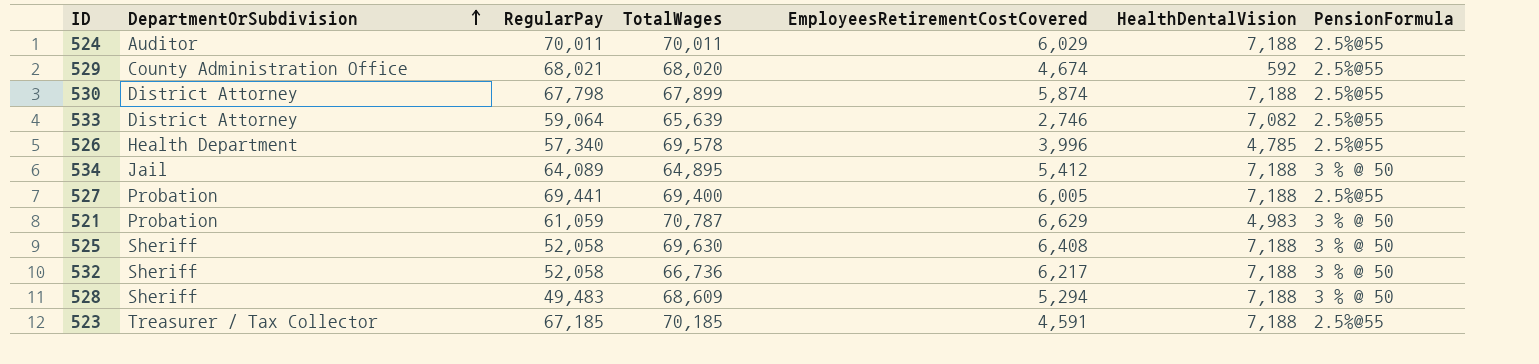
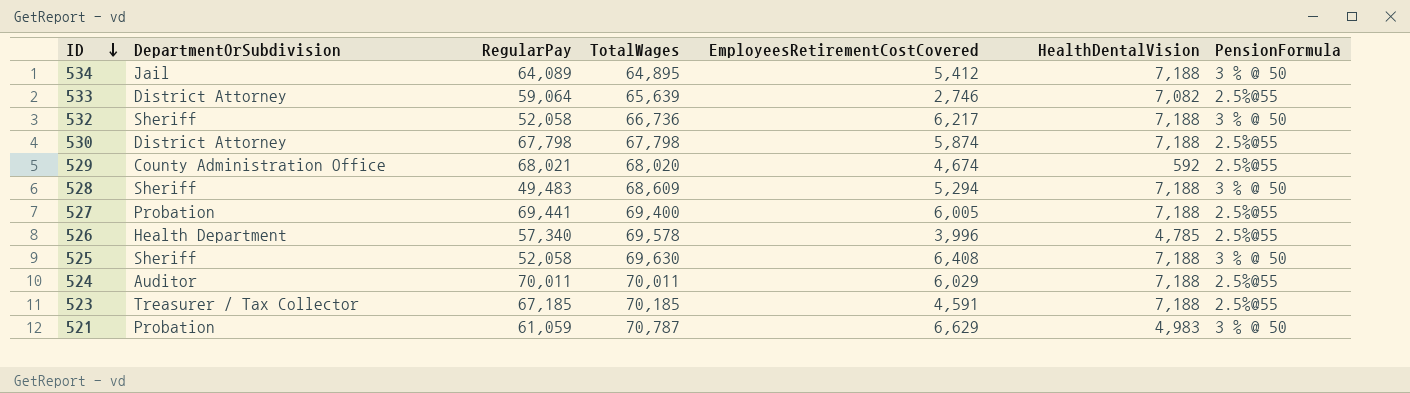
row order: DepartmentOrSubdivision ascending -> ID descending
530 | TotalWages: 67,899 -> 67,798

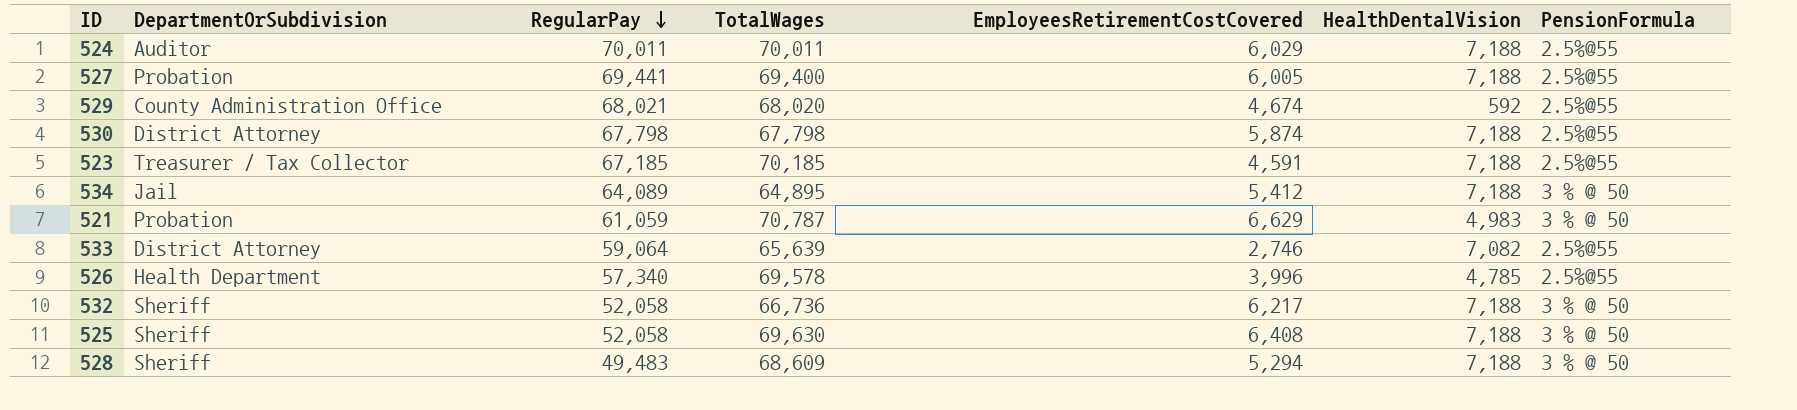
row order: ID descending -> RegularPay descending

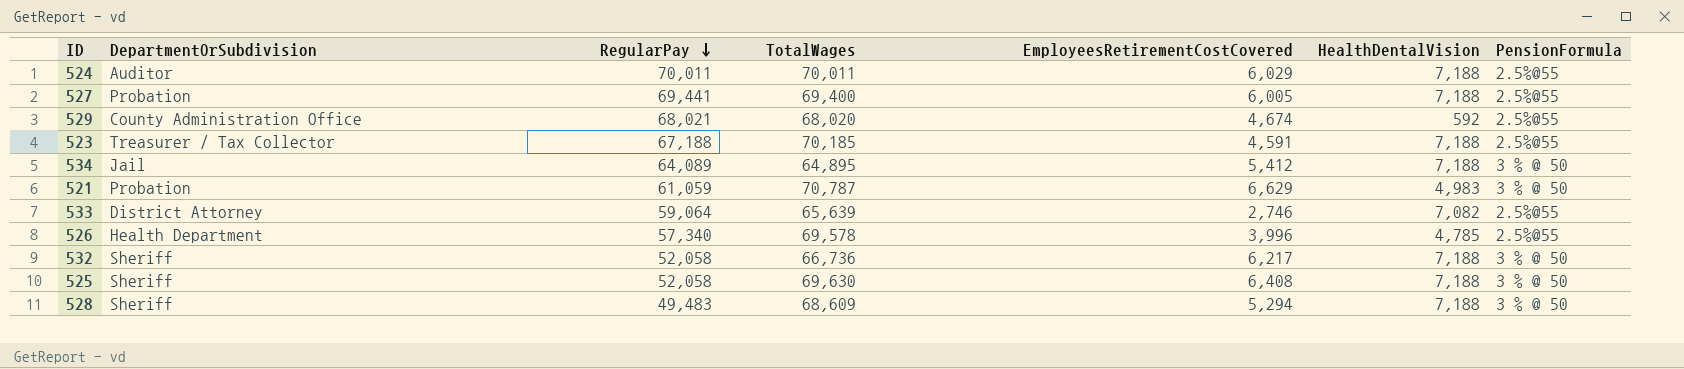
row 530: District Attorney | 67,798 | 67,798 | 5,874 | 7,188 | 2.5%@55 -> none
523 | RegularPay: 67,185 -> 67,188

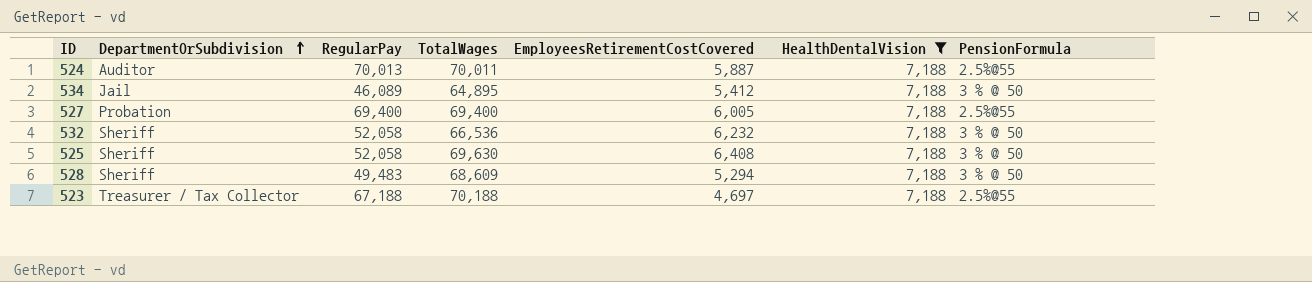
filter: none -> HealthDentalVision = 7,188
row order: RegularPay descending -> DepartmentOrSubdivision ascending
524 | RegularPay: 70,011 -> 70,013
524 | EmployeesRetirementCostCovered: 6,029 -> 5,887
534 | RegularPay: 64,089 -> 46,089
527 | RegularPay: 69,441 -> 69,400
532 | TotalWages: 66,736 -> 66,536
532 | EmployeesRetirementCostCovered: 6,217 -> 6,232
523 | TotalWages: 70,185 -> 70,188
523 | EmployeesRetirementCostCovered: 4,591 -> 4,697

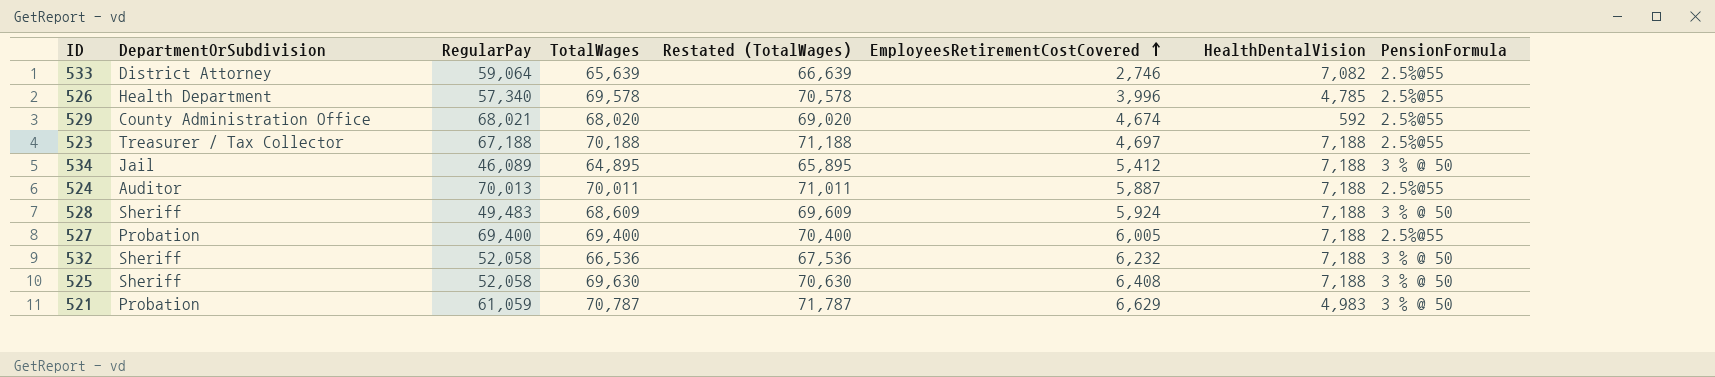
filter: HealthDentalVision = 7,188 -> none
row order: DepartmentOrSubdivision ascending -> EmployeesRetirementCostCovered ascending
column Restated (TotalWages) | formula: none -> [TotalWages] + 1000
528 | EmployeesRetirementCostCovered: 5,294 -> 5,924

